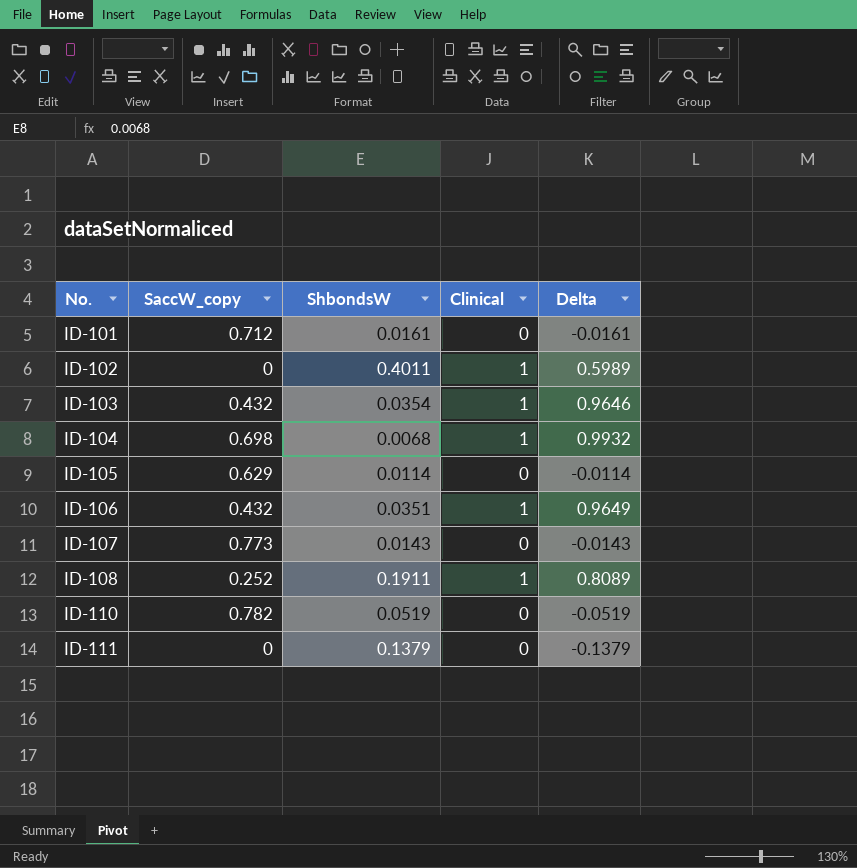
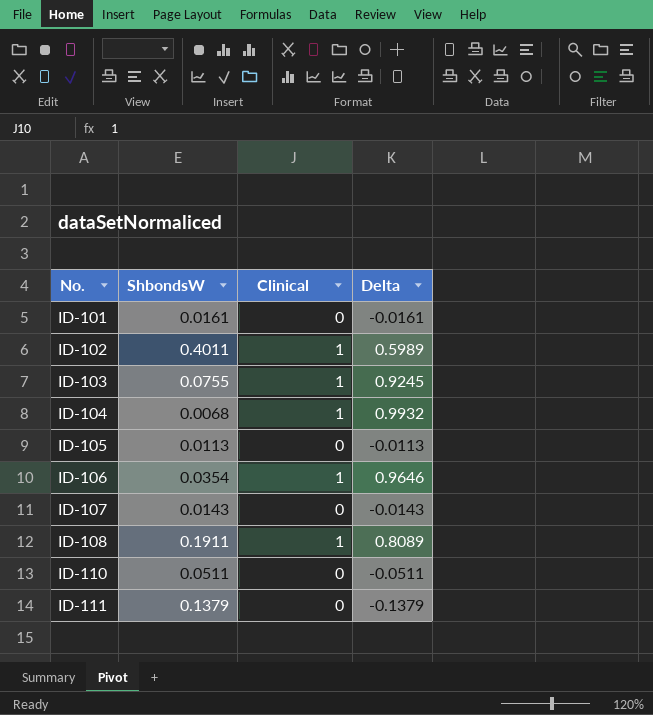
column SaccW_copy | position: 2 -> none
ID-103 | ShbondsW: 0.0354 -> 0.0755
ID-103 | Delta: 0.9646 -> 0.9245
ID-105 | ShbondsW: 0.0114 -> 0.0113
ID-105 | Delta: -0.0114 -> -0.0113
ID-106 | ShbondsW: 0.0351 -> 0.0354
ID-106 | Delta: 0.9649 -> 0.9646
ID-110 | ShbondsW: 0.0519 -> 0.0511
ID-110 | Delta: -0.0519 -> -0.0511

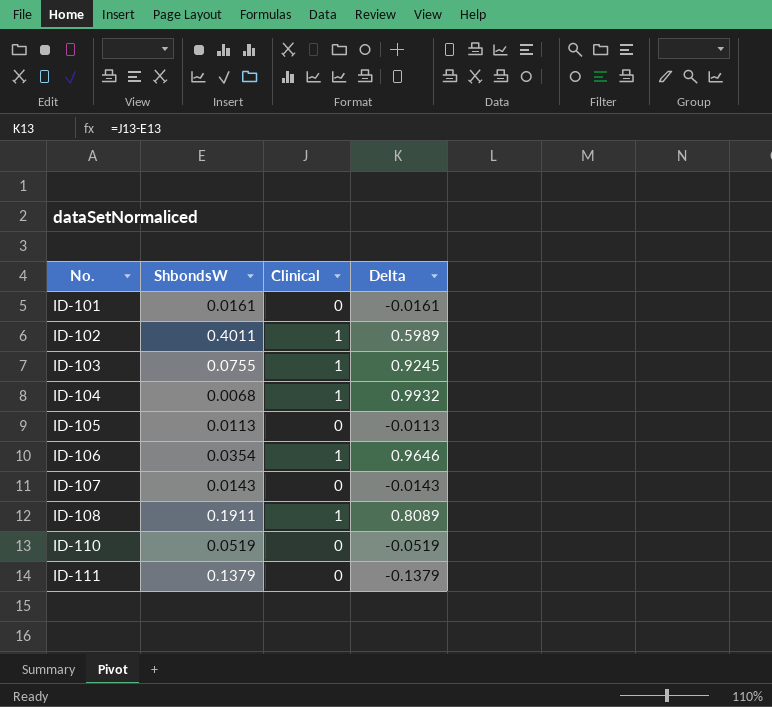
ID-110 | ShbondsW: 0.0511 -> 0.0519
ID-110 | Delta: -0.0511 -> -0.0519

